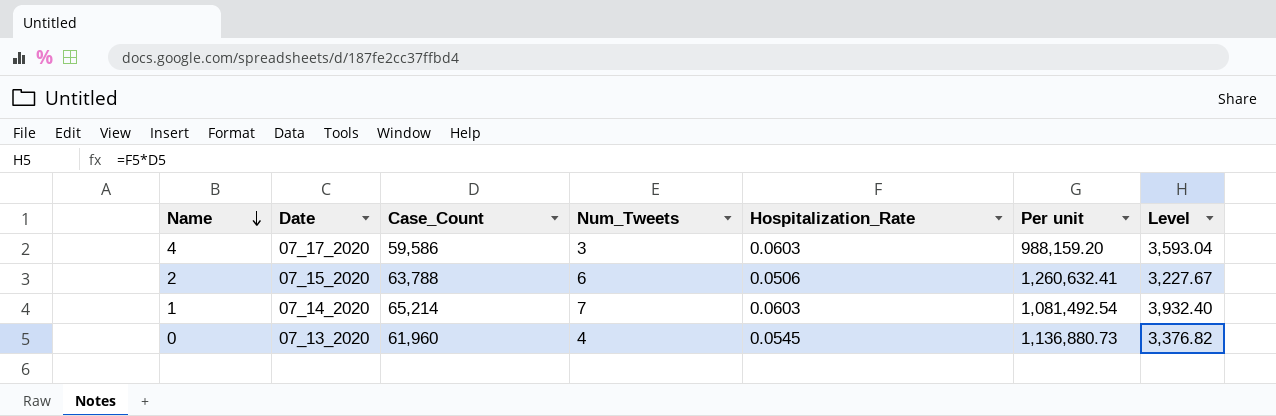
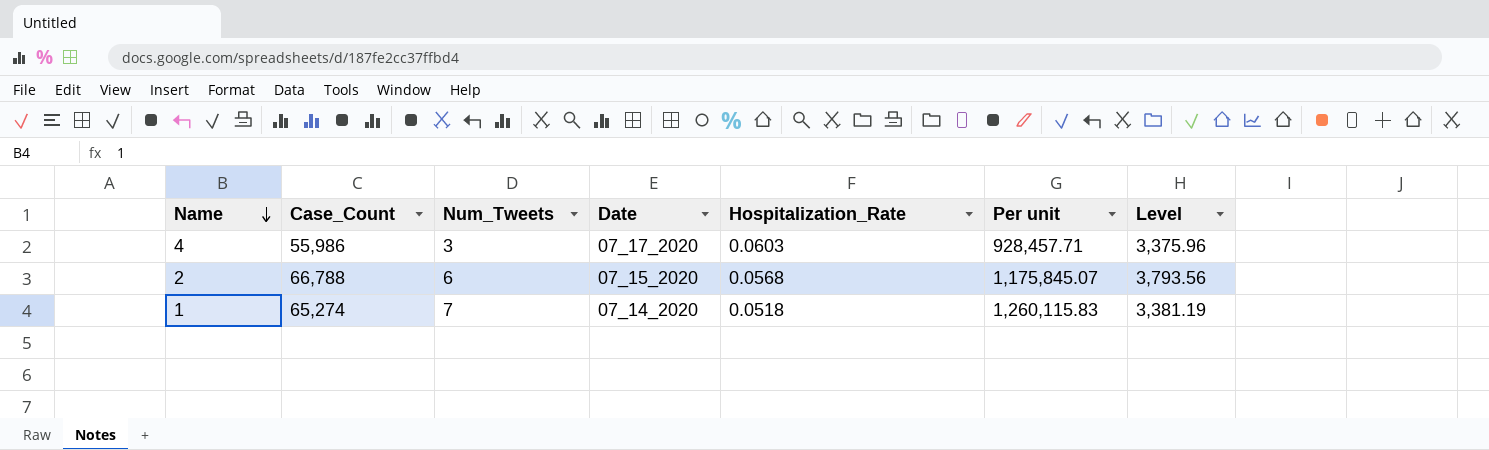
column Date | position: 2 -> 4
row 0: 07_13_2020 | 61,960 | 4 | 0.0545 | 1,136,880.73 | 3,376.82 -> none
4 | Case_Count: 59,586 -> 55,986
4 | Per unit: 988,159.20 -> 928,457.71
4 | Level: 3,593.04 -> 3,375.96
2 | Case_Count: 63,788 -> 66,788
2 | Hospitalization_Rate: 0.0506 -> 0.0568
2 | Per unit: 1,260,632.41 -> 1,175,845.07
2 | Level: 3,227.67 -> 3,793.56
1 | Case_Count: 65,214 -> 65,274
1 | Hospitalization_Rate: 0.0603 -> 0.0518
1 | Per unit: 1,081,492.54 -> 1,260,115.83
1 | Level: 3,932.40 -> 3,381.19

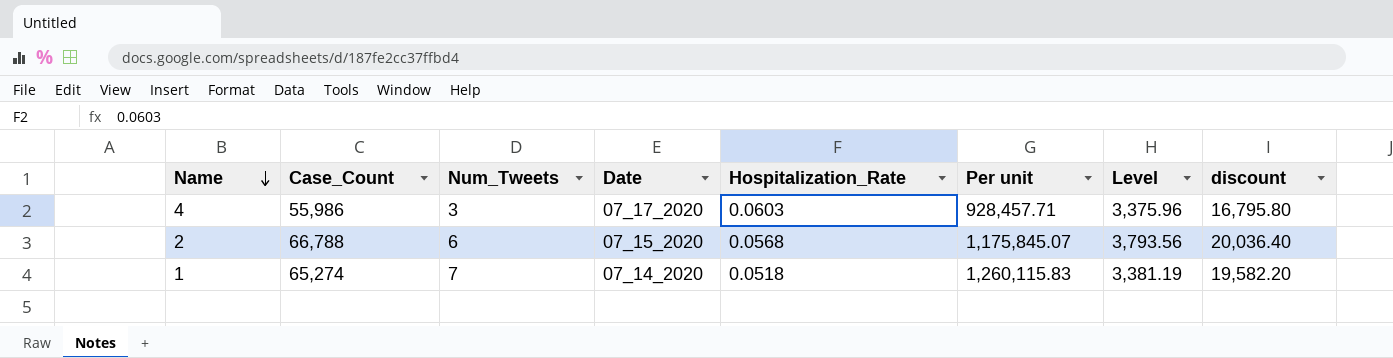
column discount | formula: none -> [Case_Count] * 0.3

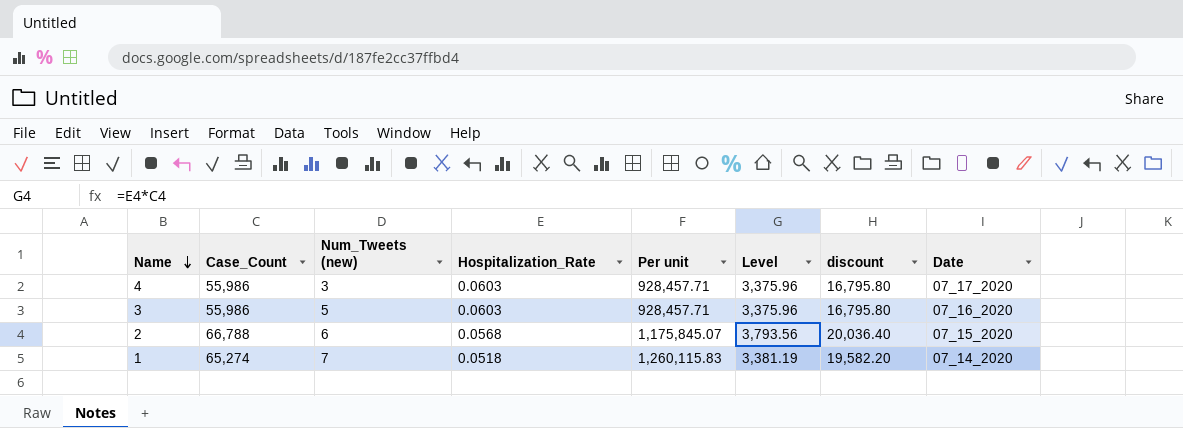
column name: Num_Tweets -> Num_Tweets (new)
column Date | position: 4 -> 8
row 3: none -> 55,986 | 5 | 0.0603 | 928,457.71 | 3,375.96 | 16,795.80 | 07_16_2020

